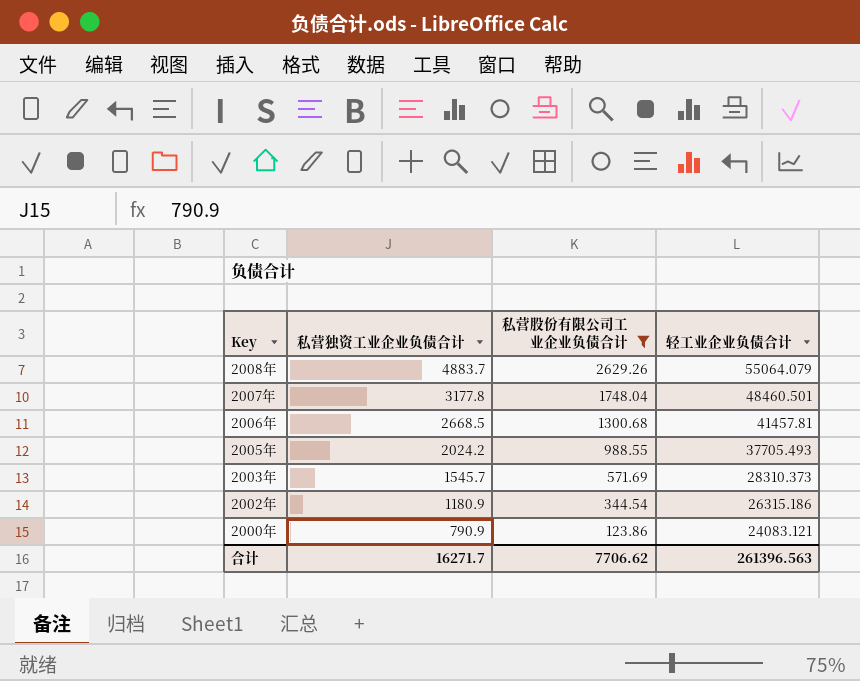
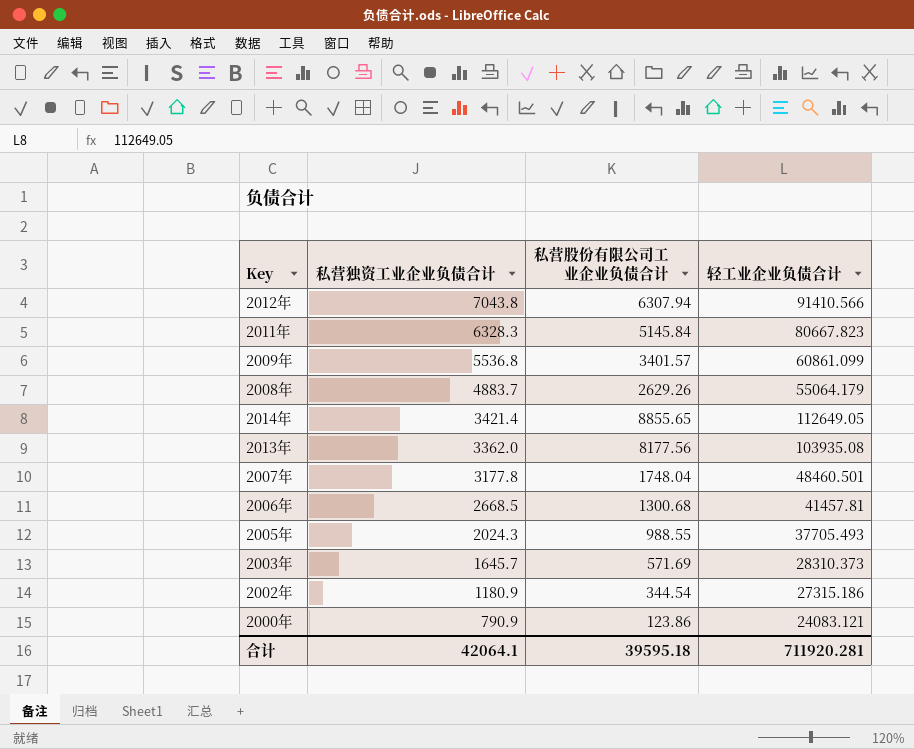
filter: 私营股份有限公司工业企业负债合计 <= 2629.26 -> none
2008年 | 轻工业企业负债合计: 55064.079 -> 55064.179
2005年 | 私营独资工业企业负债合计: 2024.2 -> 2024.3
2003年 | 私营独资工业企业负债合计: 1545.7 -> 1645.7
2002年 | 轻工业企业负债合计: 26315.186 -> 27315.186
合计 | 私营独资工业企业负债合计: 16271.7 -> 42064.1
合计 | 私营股份有限公司工业企业负债合计: 7706.62 -> 39595.18
合计 | 轻工业企业负债合计: 261396.563 -> 711920.281

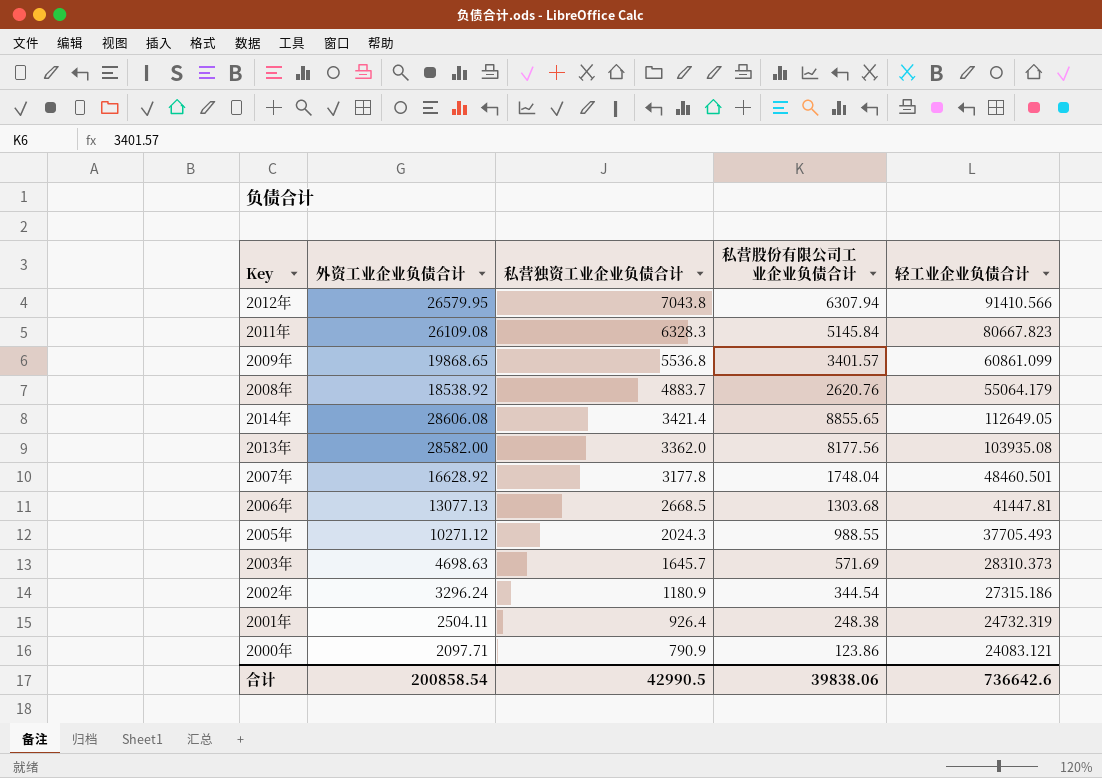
column 外资工业企业负债合计 | position: none -> 2
2008年 | 私营股份有限公司工业企业负债合计: 2629.26 -> 2620.76
2006年 | 私营股份有限公司工业企业负债合计: 1300.68 -> 1303.68
2006年 | 轻工业企业负债合计: 41457.81 -> 41447.81
row 2001年: none -> 2504.11 | 926.4 | 248.38 | 24732.319
合计 | 私营独资工业企业负债合计: 42064.1 -> 42990.5
合计 | 私营股份有限公司工业企业负债合计: 39595.18 -> 39838.06
合计 | 轻工业企业负债合计: 711920.281 -> 736642.6

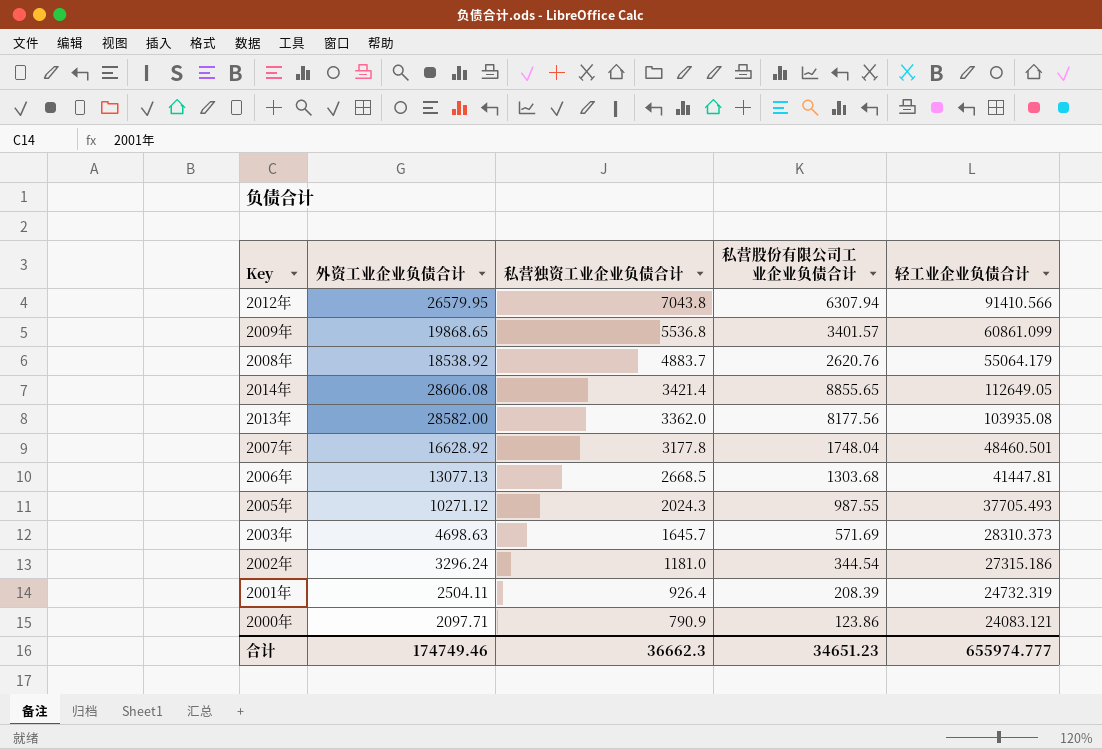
row 2011年: 26109.08 | 6328.3 | 5145.84 | 80667.823 -> none
2005年 | 私营股份有限公司工业企业负债合计: 988.55 -> 987.55
2002年 | 私营独资工业企业负债合计: 1180.9 -> 1181.0
2001年 | 私营股份有限公司工业企业负债合计: 248.38 -> 208.39
合计 | 外资工业企业负债合计: 200858.54 -> 174749.46
合计 | 私营独资工业企业负债合计: 42990.5 -> 36662.3
合计 | 私营股份有限公司工业企业负债合计: 39838.06 -> 34651.23
合计 | 轻工业企业负债合计: 736642.6 -> 655974.777

